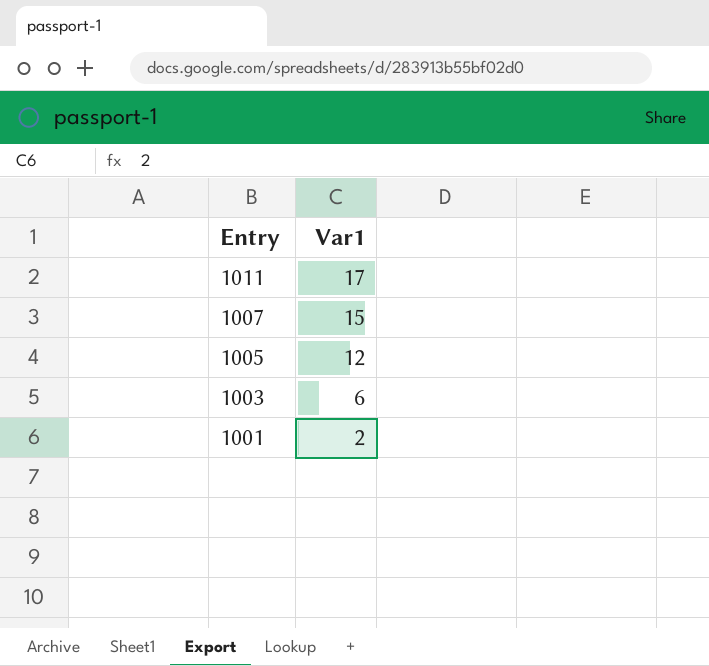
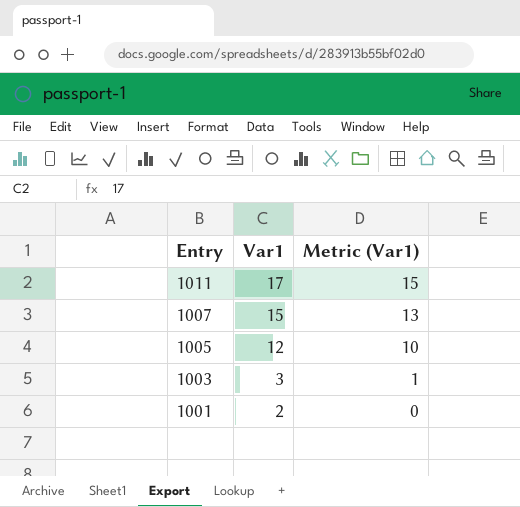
column Metric (Var1) | formula: none -> [Var1] - 2
1003 | Var1: 6 -> 3

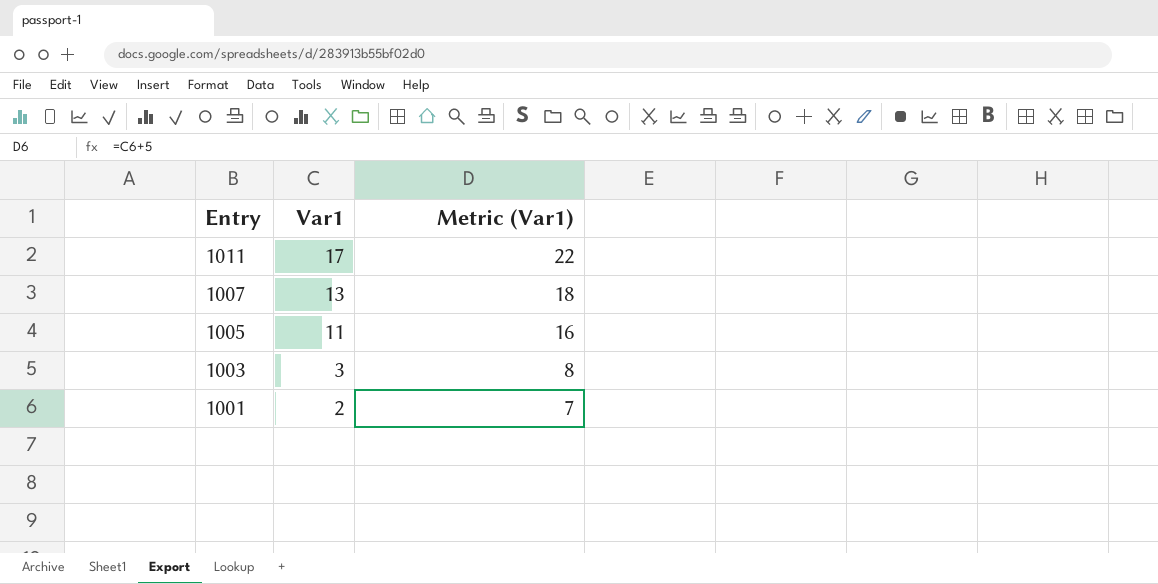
column Metric (Var1) | formula: [Var1] - 2 -> [Var1] + 5
1007 | Var1: 15 -> 13
1005 | Var1: 12 -> 11

